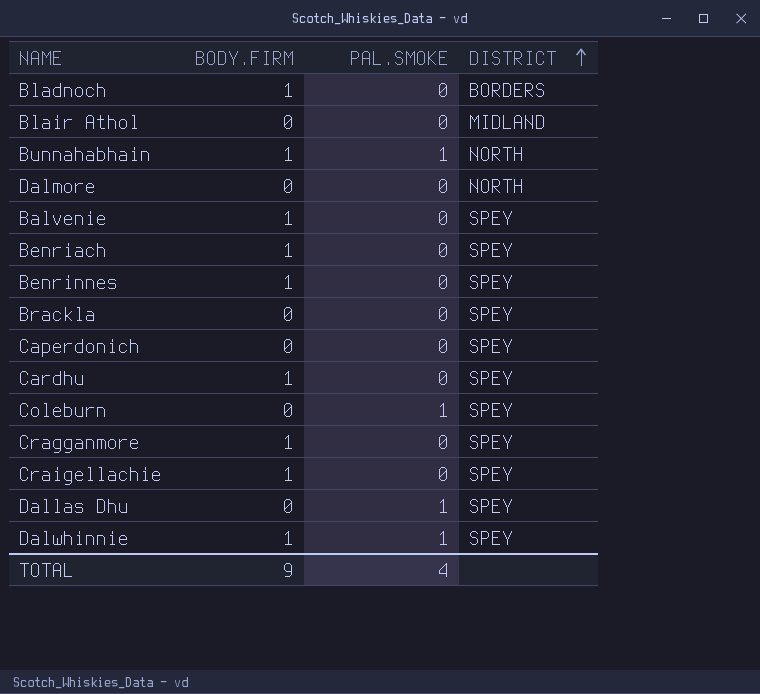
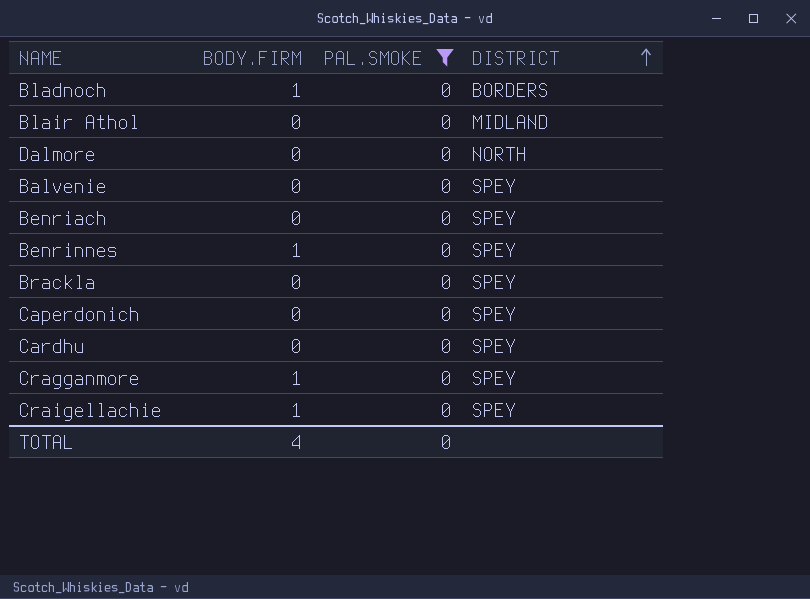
filter: none -> PAL.SMOKE = 0
Balvenie | BODY.FIRM: 1 -> 0
Benriach | BODY.FIRM: 1 -> 0
Cardhu | BODY.FIRM: 1 -> 0
TOTAL | BODY.FIRM: 9 -> 4
TOTAL | PAL.SMOKE: 4 -> 0

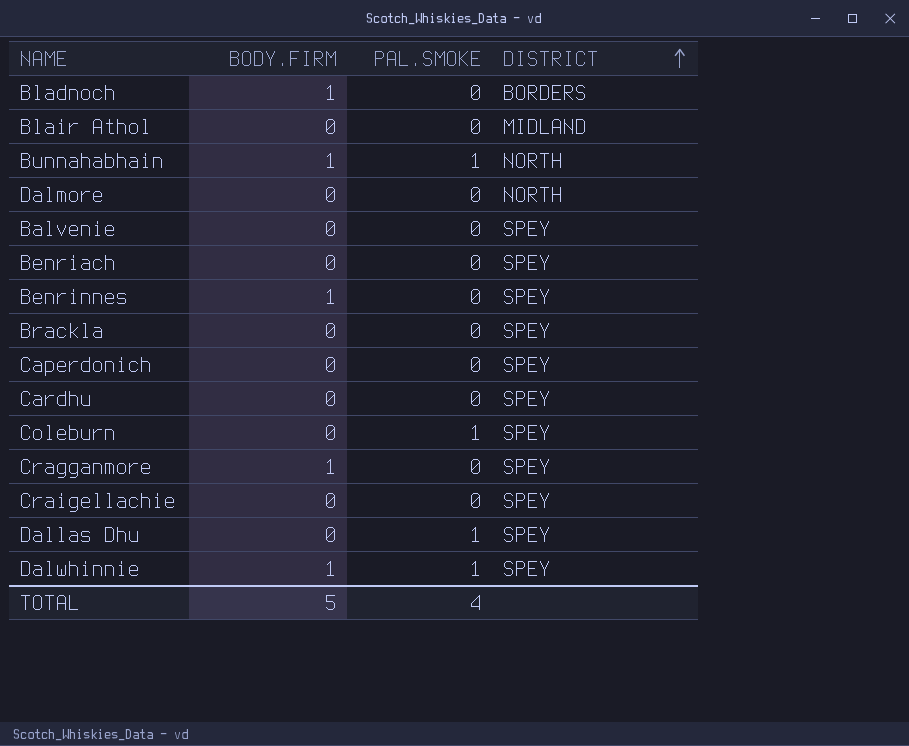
filter: PAL.SMOKE = 0 -> none
Craigellachie | BODY.FIRM: 1 -> 0
TOTAL | BODY.FIRM: 4 -> 5
TOTAL | PAL.SMOKE: 0 -> 4

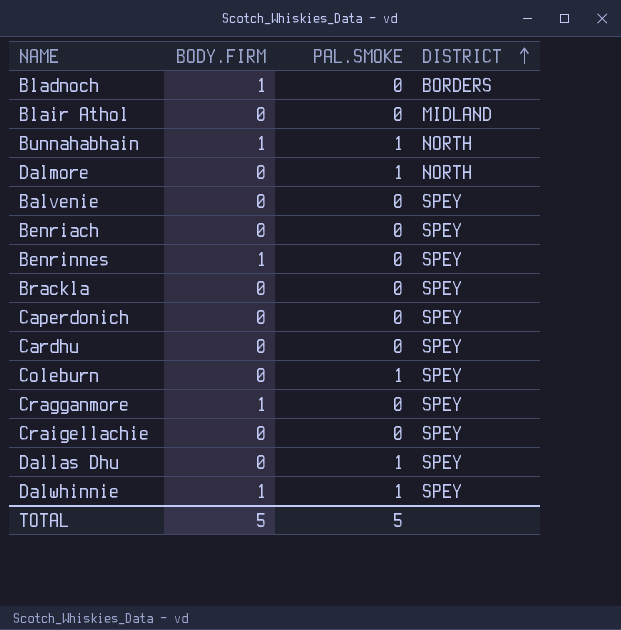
Dalmore | PAL.SMOKE: 0 -> 1
TOTAL | PAL.SMOKE: 4 -> 5

